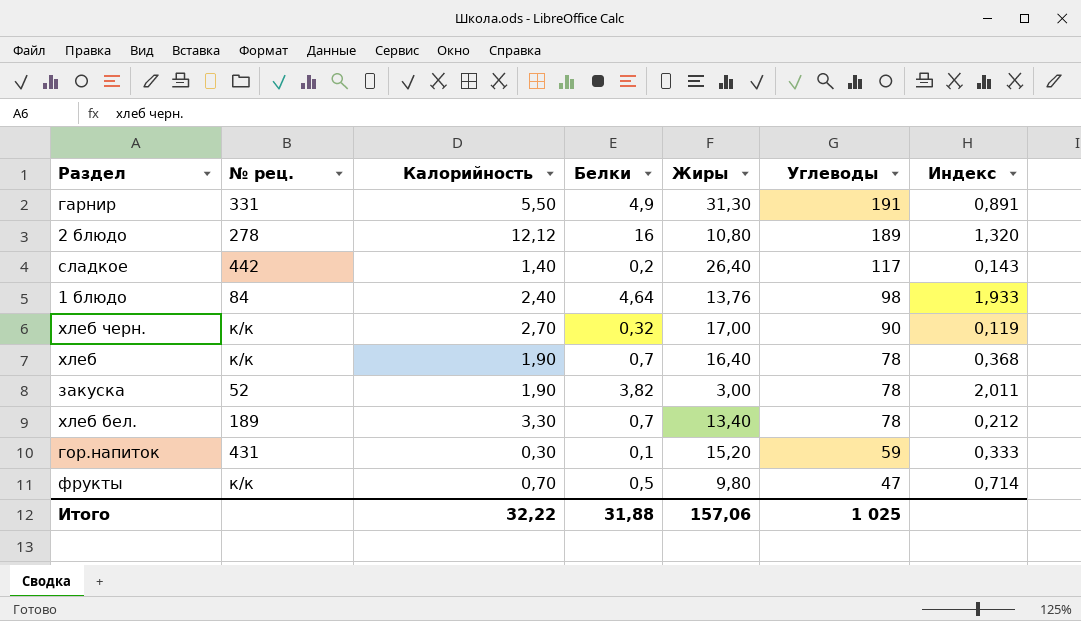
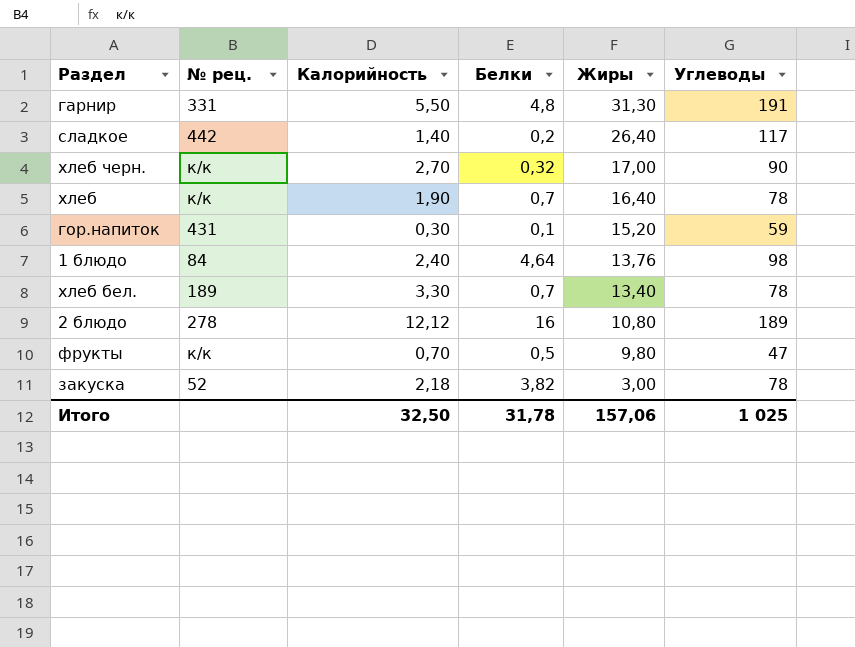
row order: Углеводы descending -> Жиры descending
column Индекс | formula: [Белки] / [Калорийность] -> none
гарнир | Белки: 4,9 -> 4,8
закуска | Калорийность: 1,90 -> 2,18
Итого | Калорийность: 32,22 -> 32,50
Итого | Белки: 31,88 -> 31,78

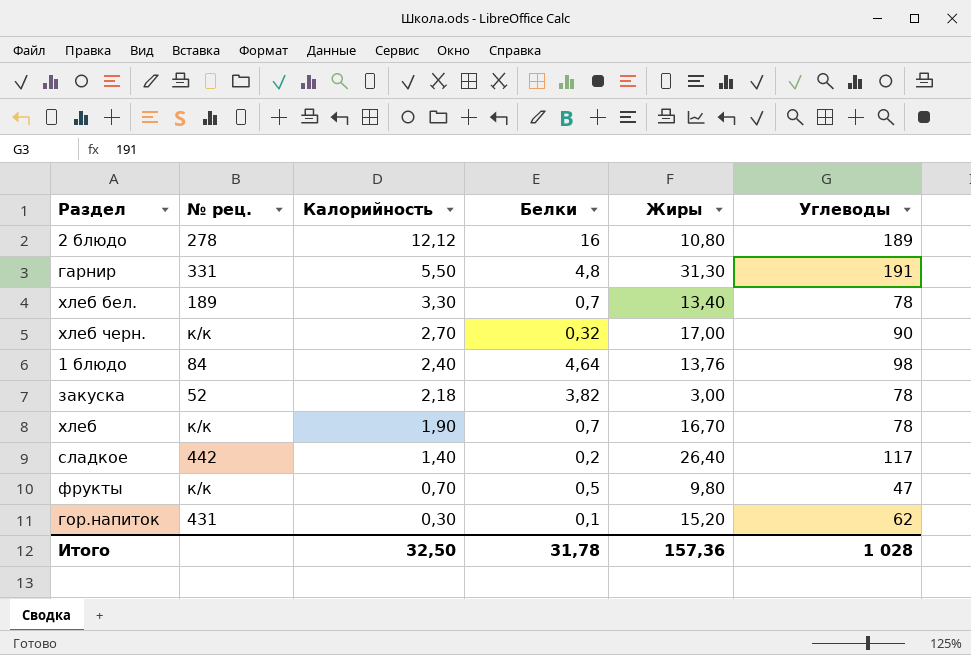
row order: Жиры descending -> Калорийность descending
хлеб | Жиры: 16,40 -> 16,70
гор.напиток | Углеводы: 59 -> 62
Итого | Жиры: 157,06 -> 157,36
Итого | Углеводы: 1 025 -> 1 028

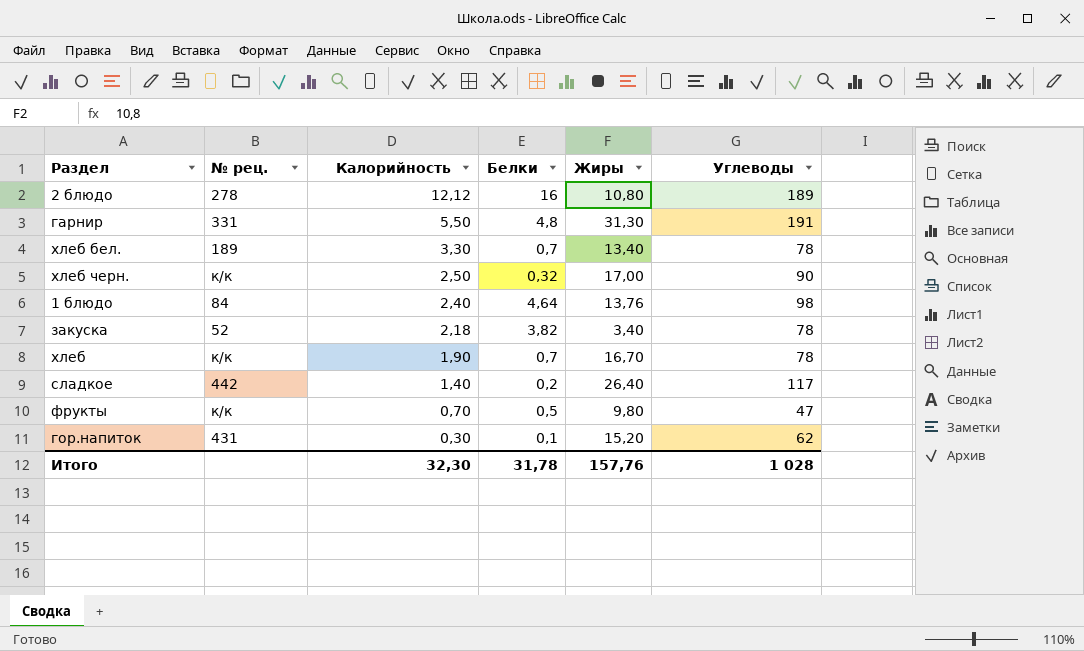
хлеб черн. | Калорийность: 2,70 -> 2,50
закуска | Жиры: 3,00 -> 3,40
Итого | Калорийность: 32,50 -> 32,30
Итого | Жиры: 157,36 -> 157,76

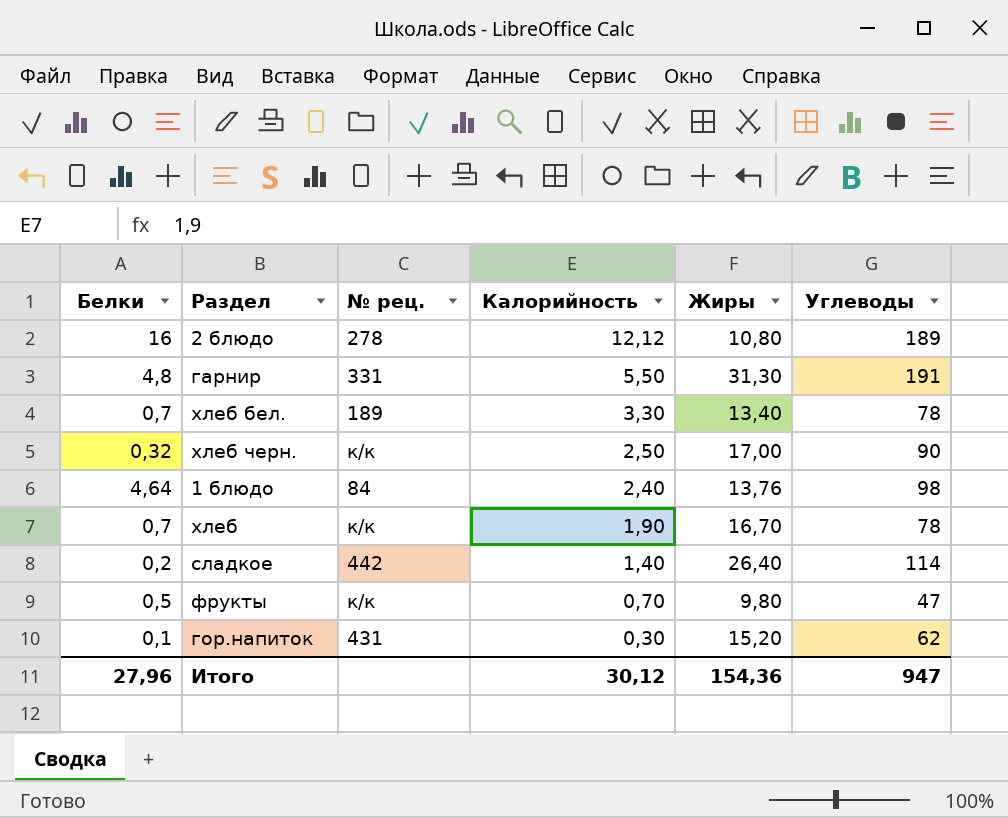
column Белки | position: 4 -> 1
row закуска: 52 | 2,18 | 3,82 | 3,40 | 78 -> none
сладкое | Углеводы: 117 -> 114
Итого | Белки: 31,78 -> 27,96
Итого | Калорийность: 32,30 -> 30,12
Итого | Жиры: 157,76 -> 154,36
Итого | Углеводы: 1 028 -> 947

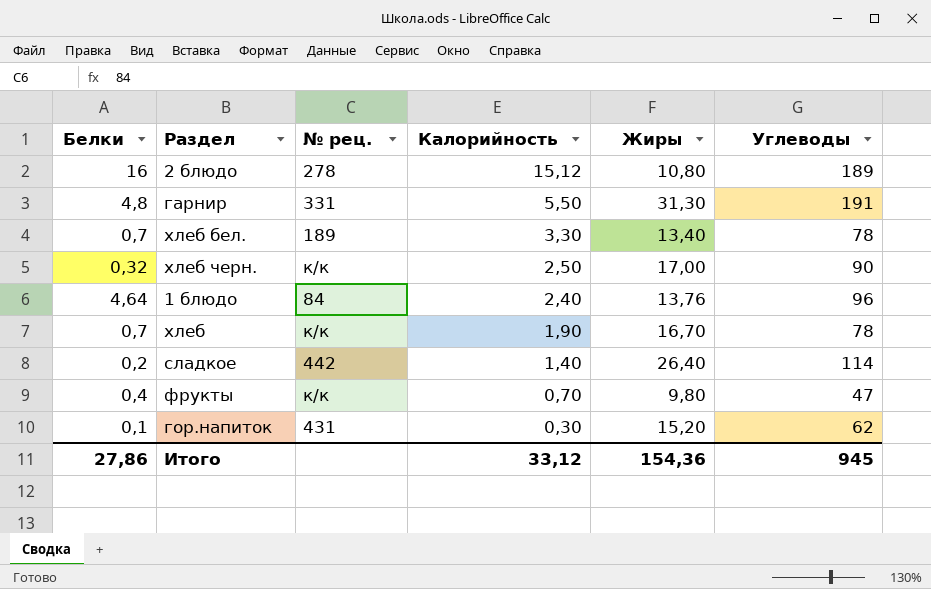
2 блюдо | Калорийность: 12,12 -> 15,12
1 блюдо | Углеводы: 98 -> 96
фрукты | Белки: 0,5 -> 0,4
Итого | Белки: 27,96 -> 27,86
Итого | Калорийность: 30,12 -> 33,12
Итого | Углеводы: 947 -> 945

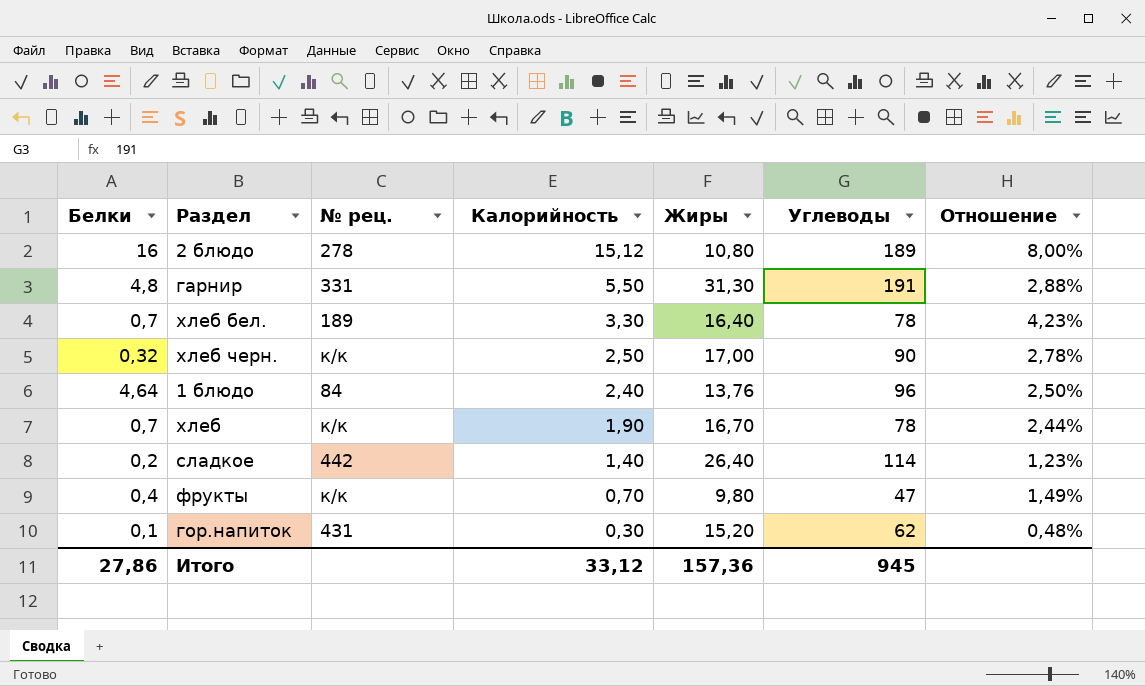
column Отношение | formula: none -> [Калорийность] / [Углеводы]
хлеб бел. | Жиры: 13,40 -> 16,40
Итого | Жиры: 154,36 -> 157,36

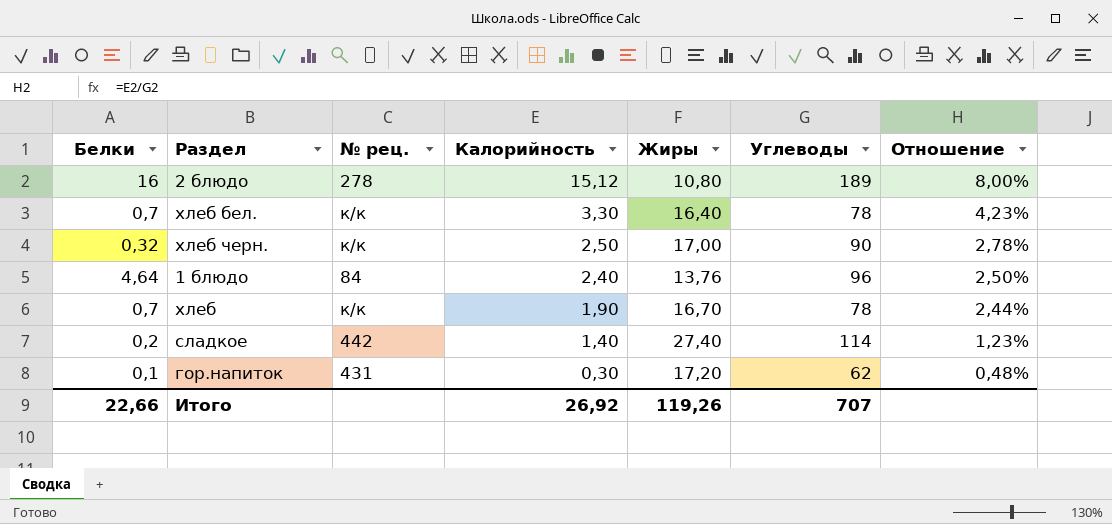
row гарнир: 4,8 | 331 | 5,50 | 31,30 | 191 | 2,88% -> none
row фрукты: 0,4 | к/к | 0,70 | 9,80 | 47 | 1,49% -> none
хлеб бел. | № рец.: 189 -> к/к
сладкое | Жиры: 26,40 -> 27,40
гор.напиток | Жиры: 15,20 -> 17,20
Итого | Белки: 27,86 -> 22,66
Итого | Калорийность: 33,12 -> 26,92
Итого | Жиры: 157,36 -> 119,26
Итого | Углеводы: 945 -> 707

